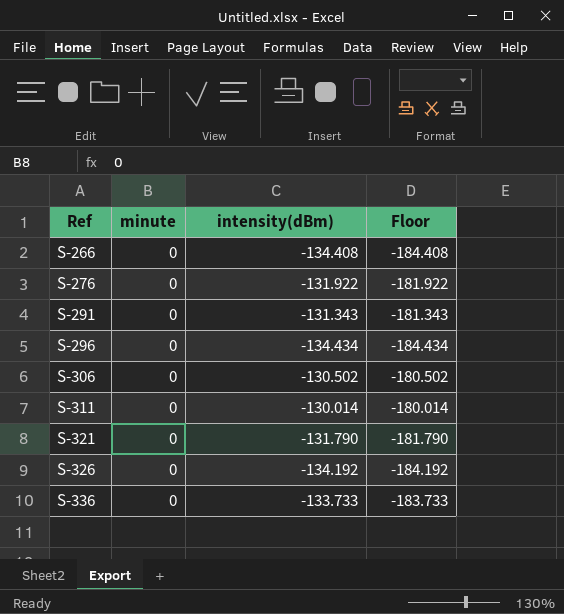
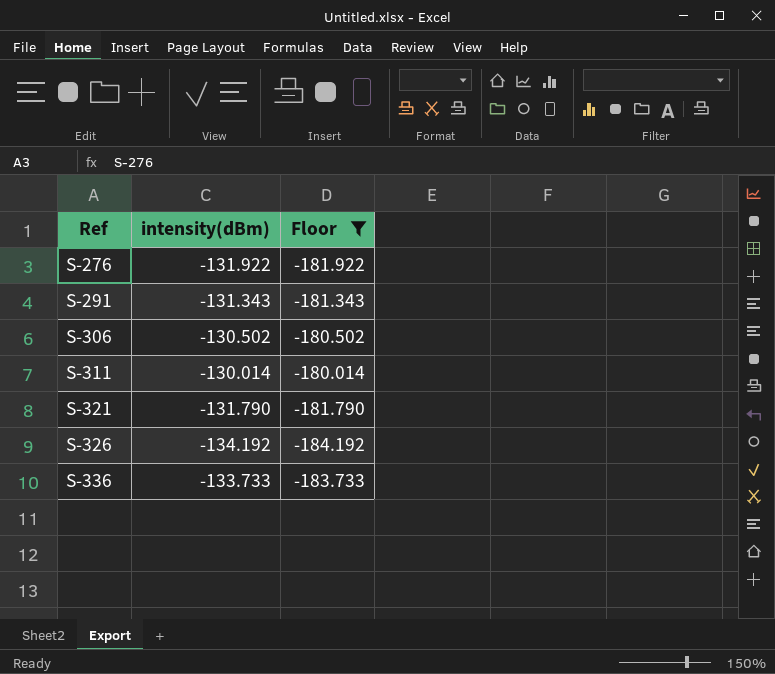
filter: none -> Floor >= -184.192
column minute | position: 2 -> none

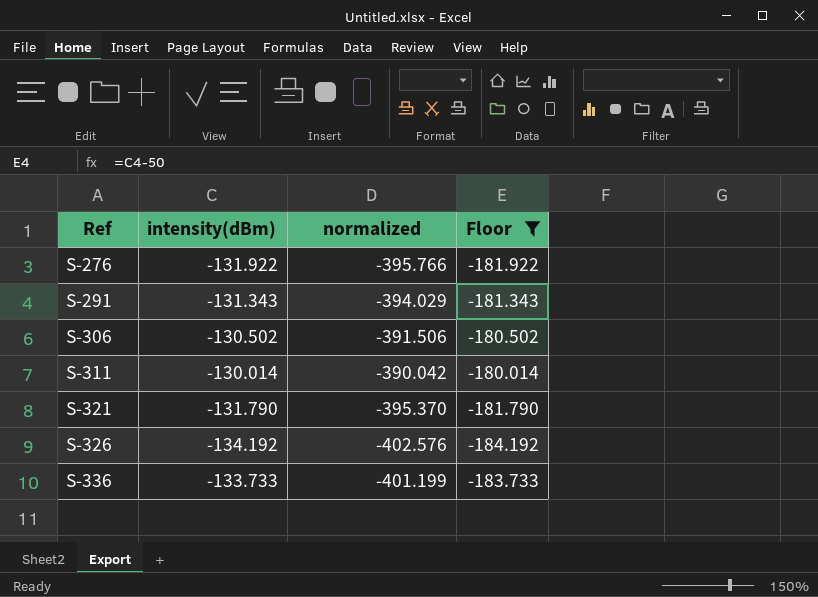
column normalized | formula: none -> [intensity(dBm)] * 3

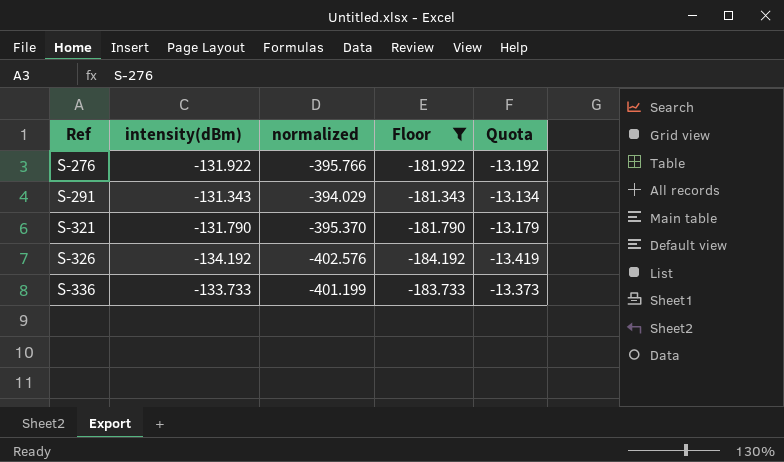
column Quota | formula: none -> [intensity(dBm)] * 0.1
row S-306: -130.502 | -391.506 | -180.502 -> none
row S-311: -130.014 | -390.042 | -180.014 -> none

